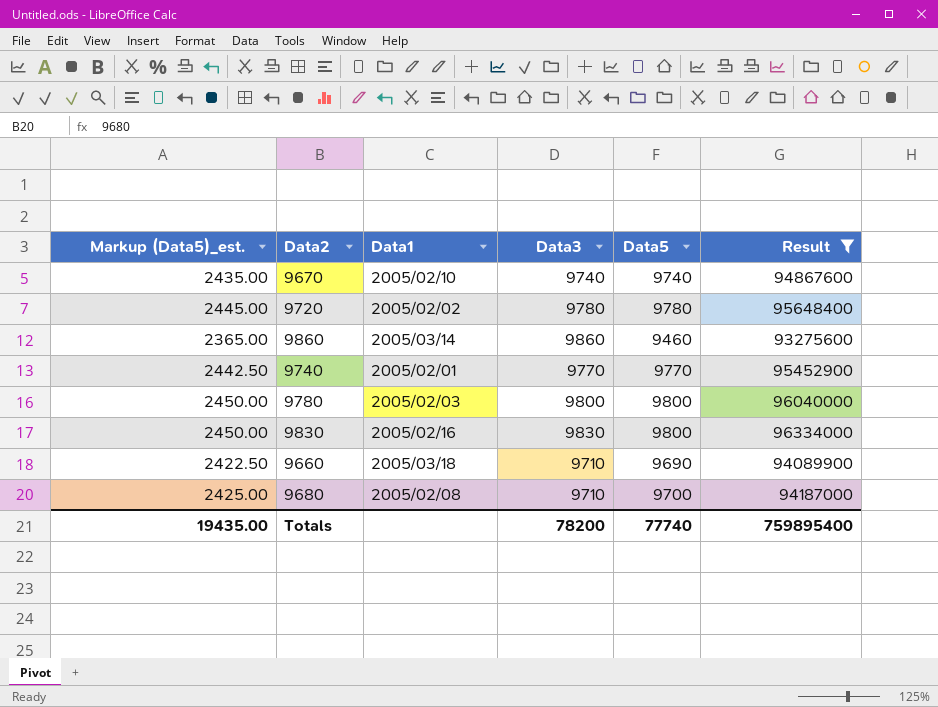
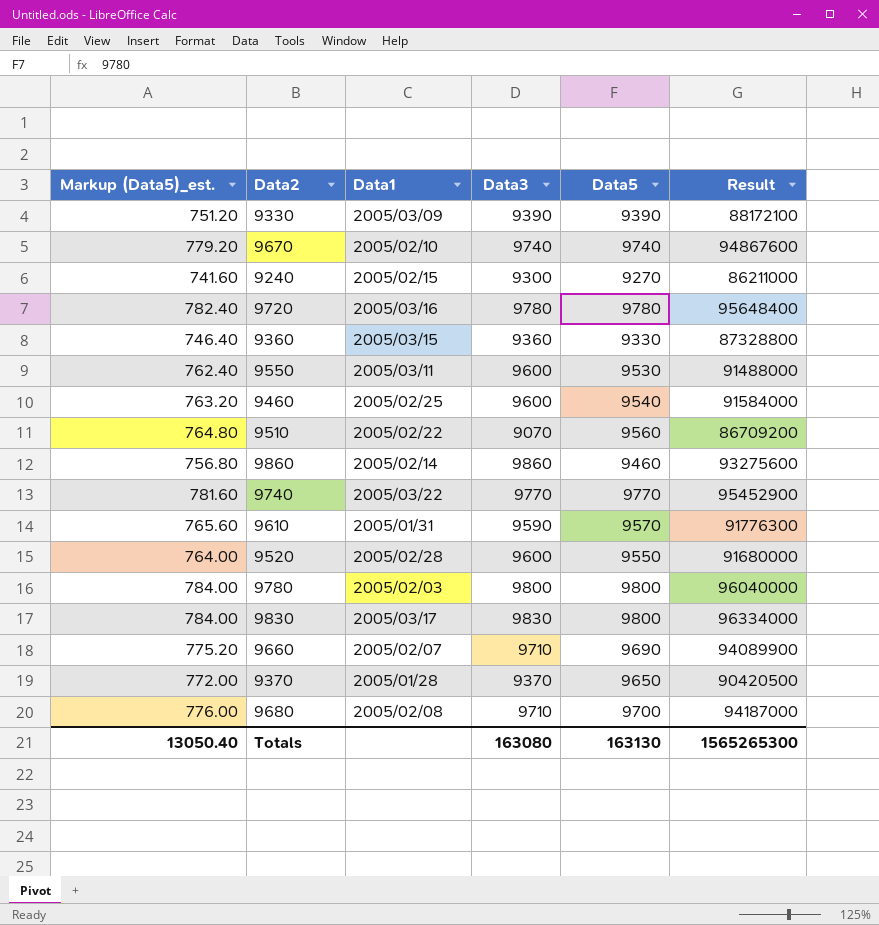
filter: Result >= 93275600 -> none
column Markup (Data5)_est. | formula: [Data5] * 0.25 -> [Data5] * 0.08
9720 | Data1: 2005/02/02 -> 2005/03/16
9860 | Data1: 2005/03/14 -> 2005/02/14
9740 | Data1: 2005/02/01 -> 2005/03/22
9830 | Data1: 2005/02/16 -> 2005/03/17
9660 | Data1: 2005/03/18 -> 2005/02/07
Totals | Markup (Data5)_est.: 19435.00 -> 13050.40
Totals | Data3: 78200 -> 163080
Totals | Data5: 77740 -> 163130
Totals | Result: 759895400 -> 1565265300

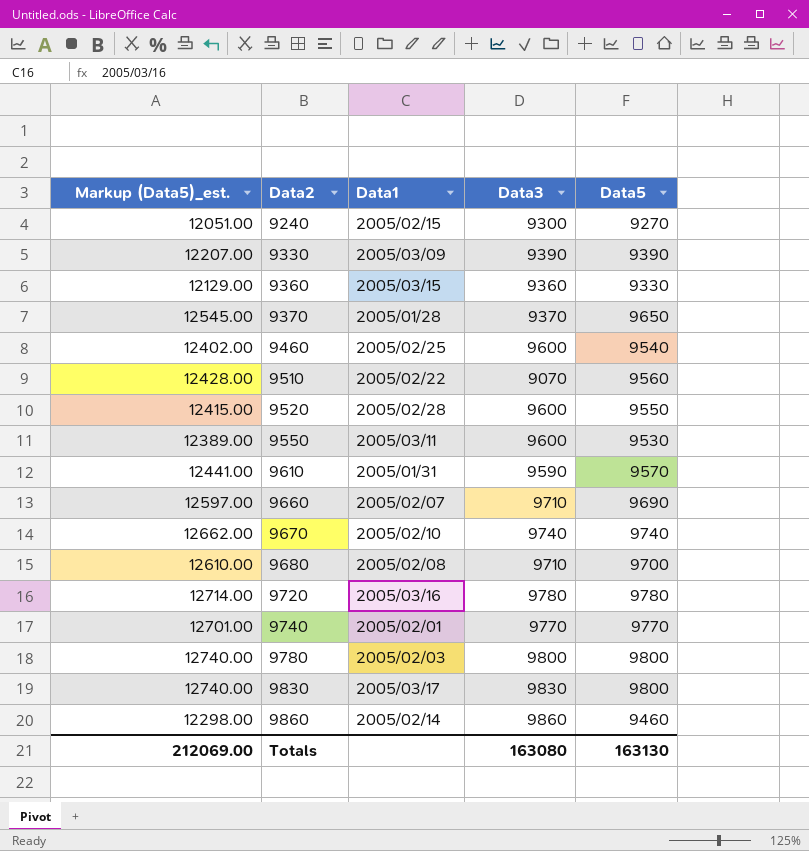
row order: none -> Data2 ascending
column Result | formula: [Data3] * [Data5] -> none
column Markup (Data5)_est. | formula: [Data5] * 0.08 -> [Data5] * 1.3
9740 | Data1: 2005/03/22 -> 2005/02/01
Totals | Markup (Data5)_est.: 13050.40 -> 212069.00

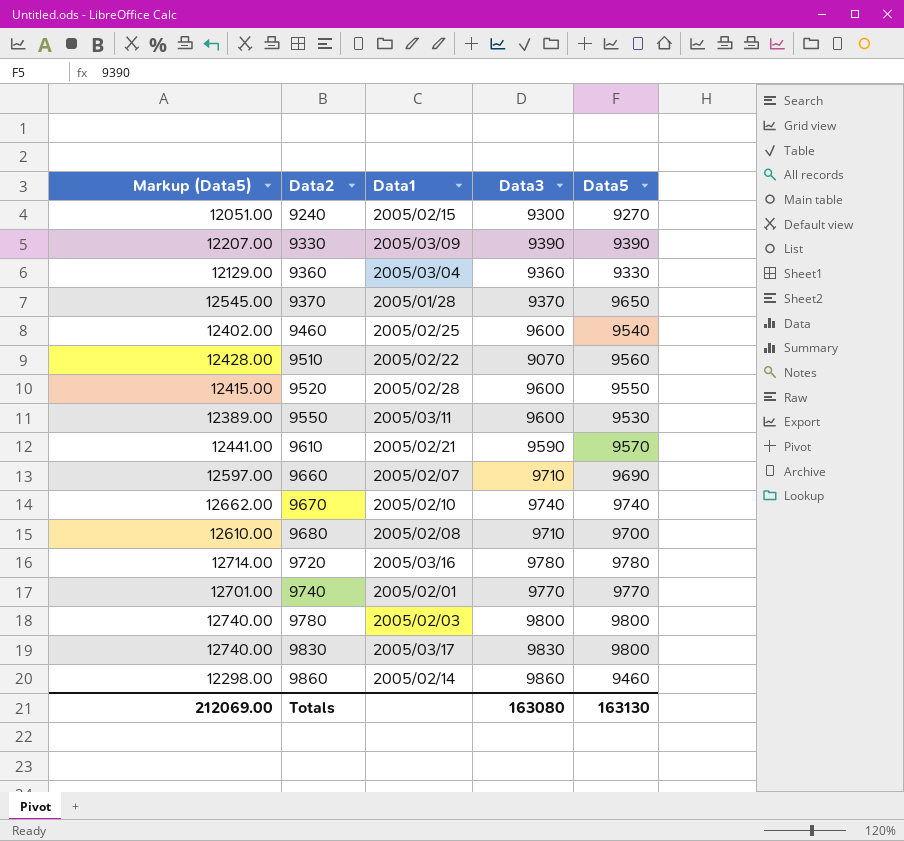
column name: Markup (Data5)_est. -> Markup (Data5)
9360 | Data1: 2005/03/15 -> 2005/03/04
9610 | Data1: 2005/01/31 -> 2005/02/21

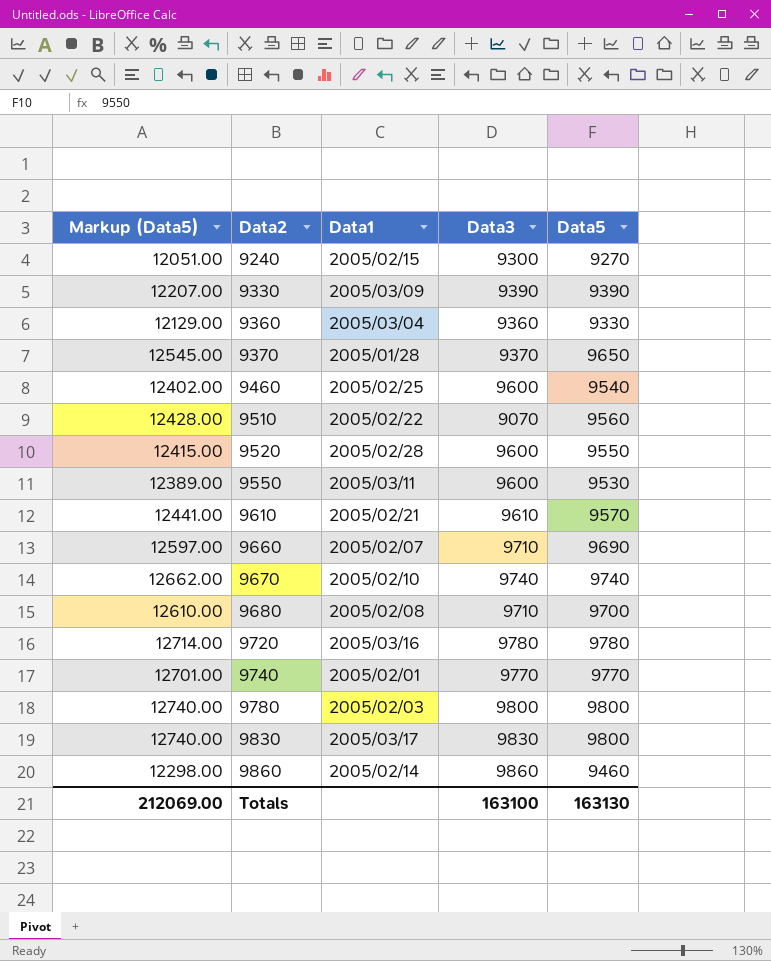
9610 | Data3: 9590 -> 9610
Totals | Data3: 163080 -> 163100

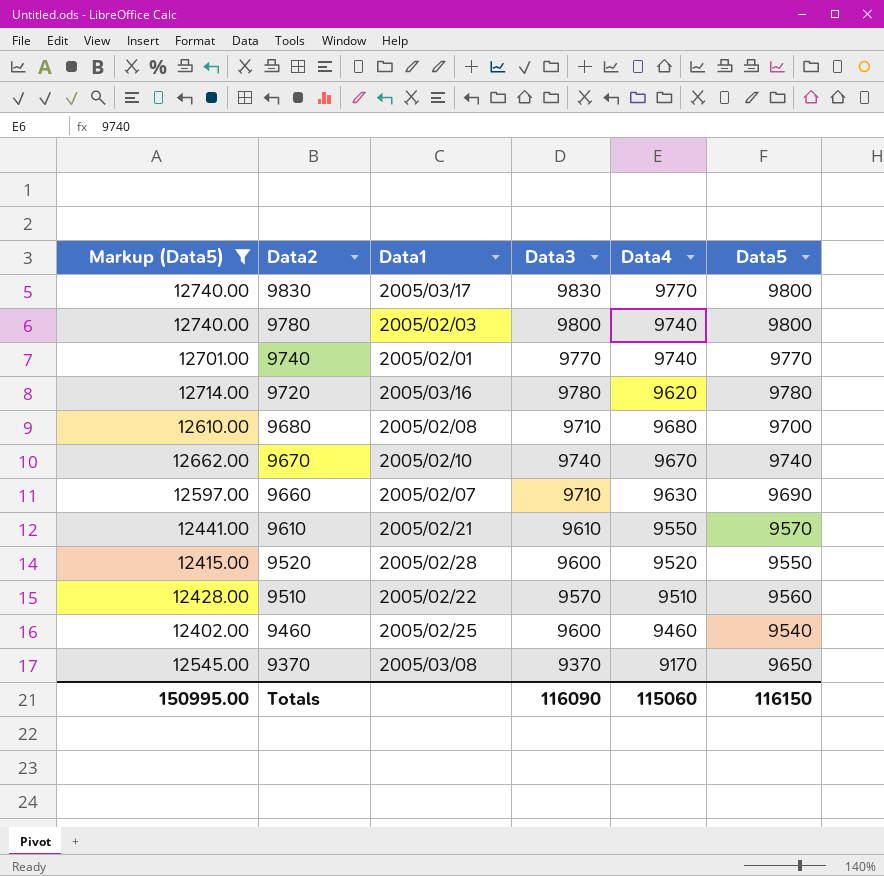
filter: none -> Markup (Data5) >= 12402.00
row order: Data2 ascending -> Data2 descending
column Data4 | position: none -> 5
9510 | Data3: 9070 -> 9570
9370 | Data1: 2005/01/28 -> 2005/03/08
Totals | Markup (Data5): 212069.00 -> 150995.00
Totals | Data3: 163100 -> 116090
Totals | Data5: 163130 -> 116150

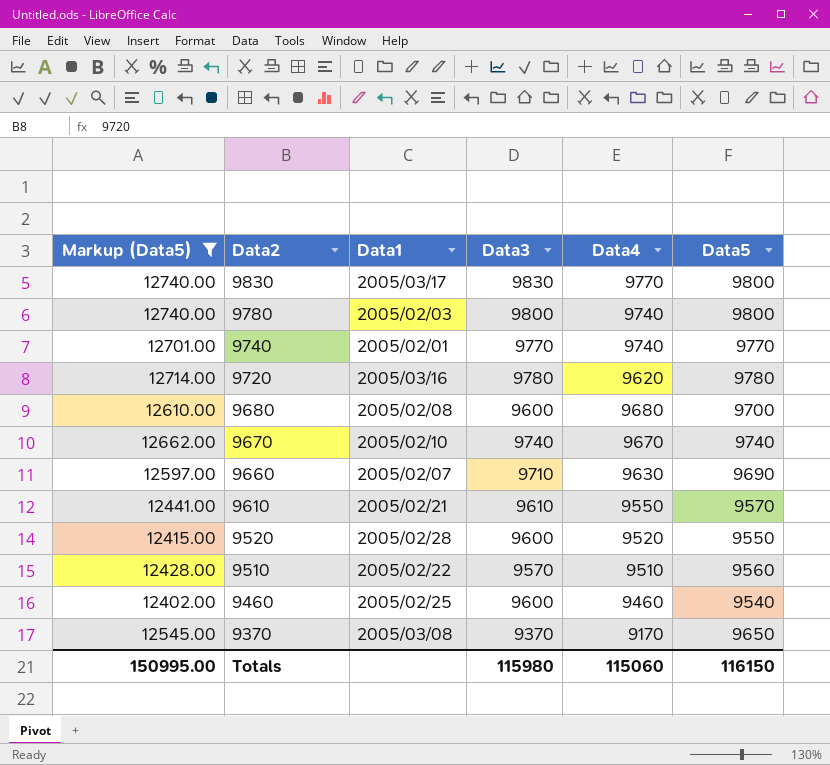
9680 | Data3: 9710 -> 9600
Totals | Data3: 116090 -> 115980

